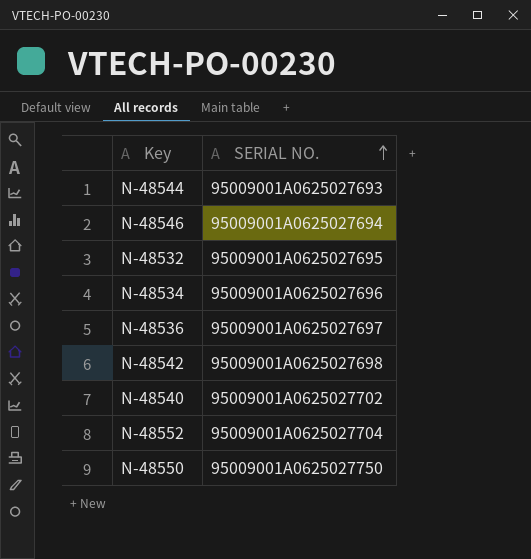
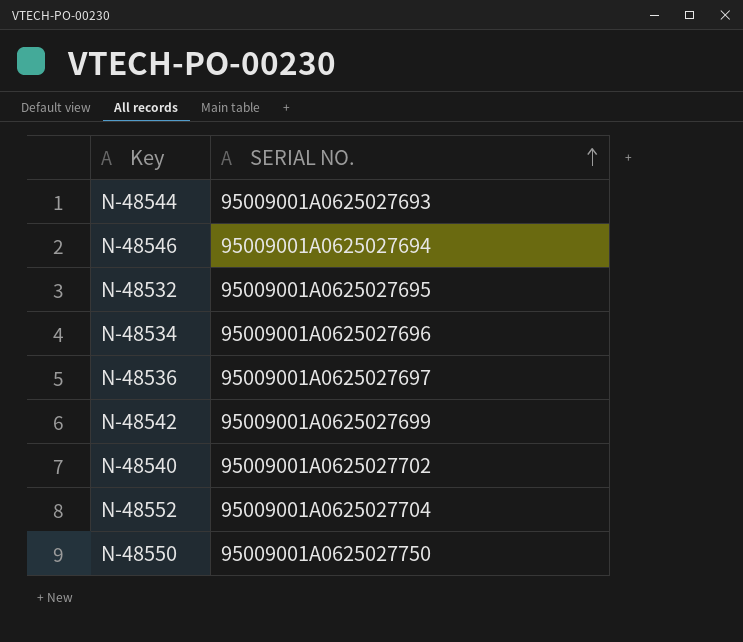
N-48542 | SERIAL NO.: 95009001A0625027698 -> 95009001A0625027699

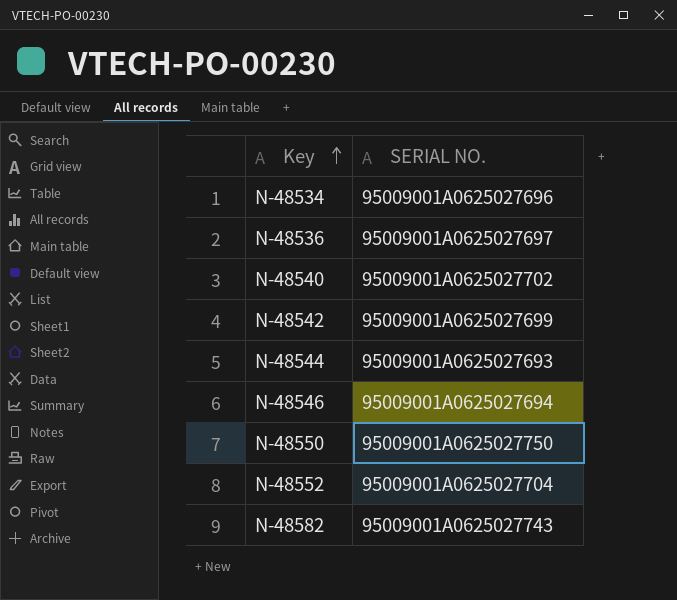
row order: SERIAL NO. ascending -> Key ascending
row N-48532: 95009001A0625027695 -> none
row N-48582: none -> 95009001A0625027743

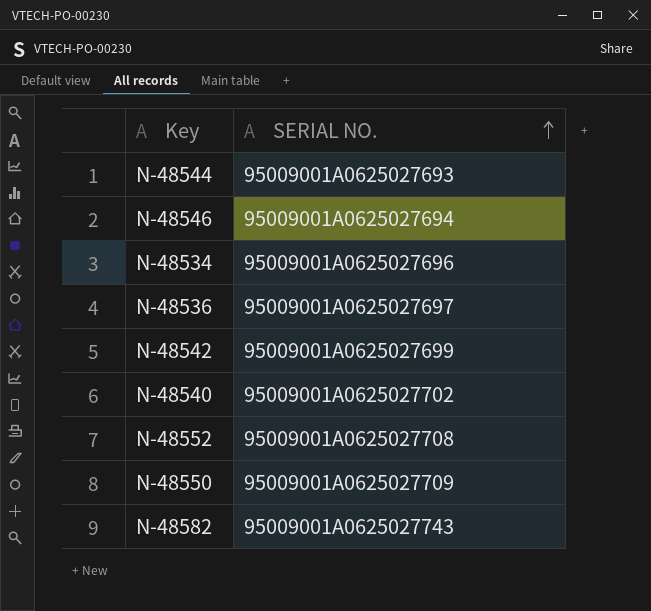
row order: Key ascending -> SERIAL NO. ascending
N-48552 | SERIAL NO.: 95009001A0625027704 -> 95009001A0625027708
N-48550 | SERIAL NO.: 95009001A0625027750 -> 95009001A0625027709

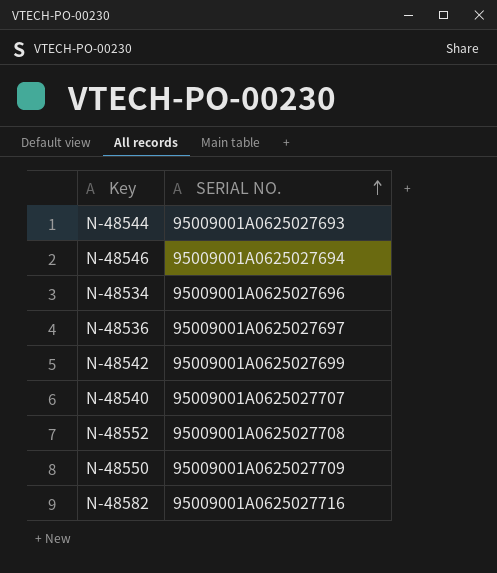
N-48540 | SERIAL NO.: 95009001A0625027702 -> 95009001A0625027707
N-48582 | SERIAL NO.: 95009001A0625027743 -> 95009001A0625027716

